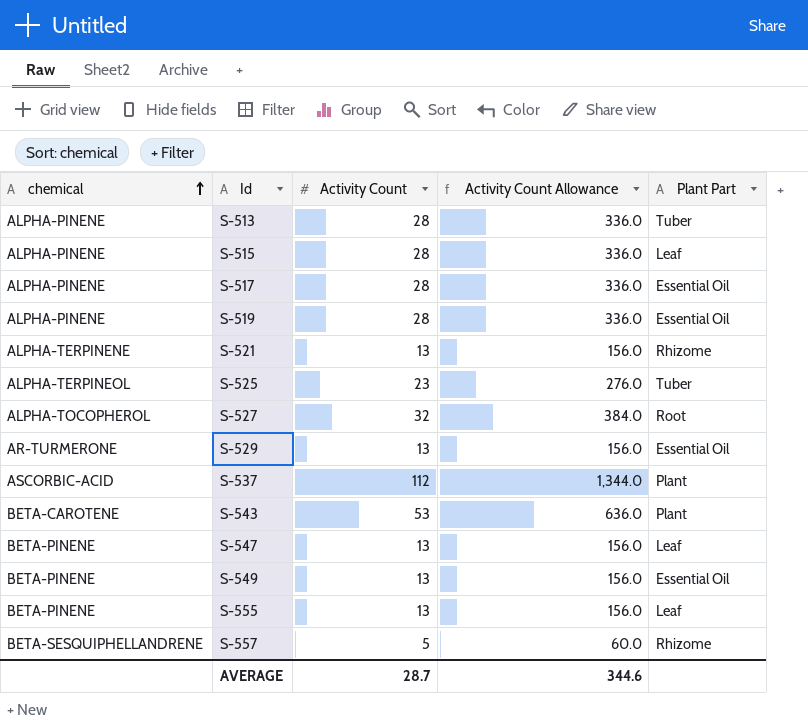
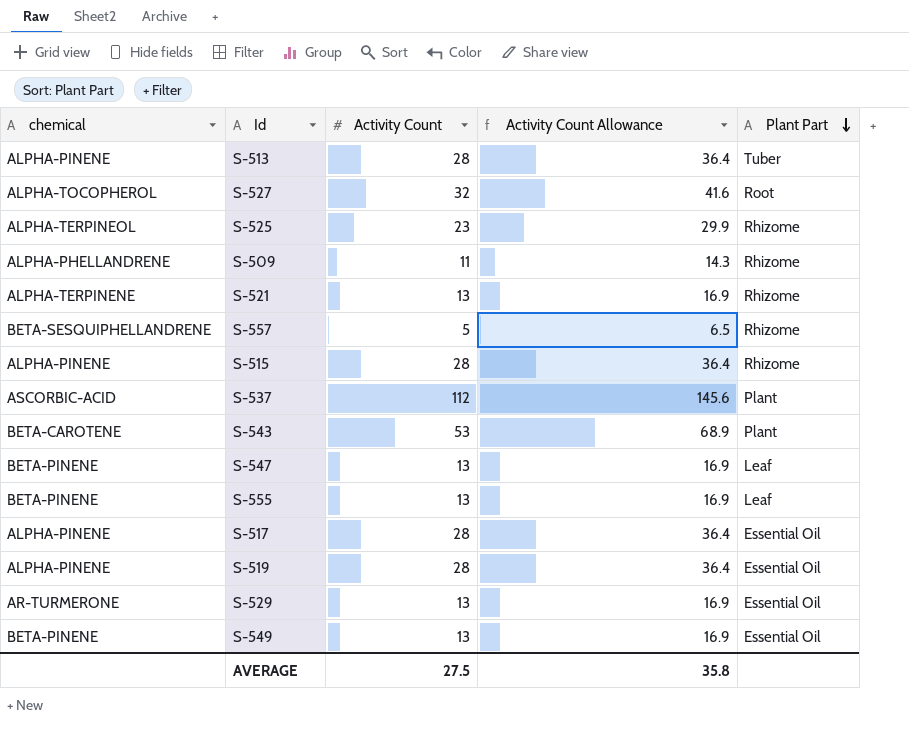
row order: chemical ascending -> Plant Part descending
column Activity Count Allowance | formula: [Activity Count] * 12 -> [Activity Count] * 1.3
S-525 | Plant Part: Tuber -> Rhizome
row S-509: none -> ALPHA-PHELLANDRENE | 11 | 14.3 | Rhizome
S-515 | Plant Part: Leaf -> Rhizome
AVERAGE | Activity Count: 28.7 -> 27.5
AVERAGE | Activity Count Allowance: 344.6 -> 35.8

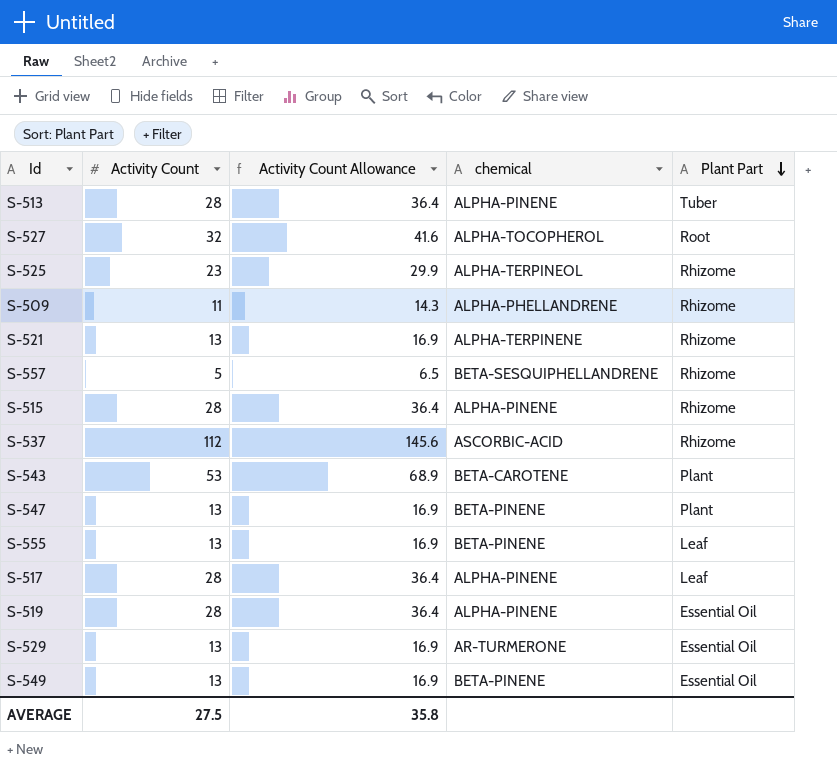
column chemical | position: 1 -> 4
S-537 | Plant Part: Plant -> Rhizome
S-547 | Plant Part: Leaf -> Plant
S-517 | Plant Part: Essential Oil -> Leaf

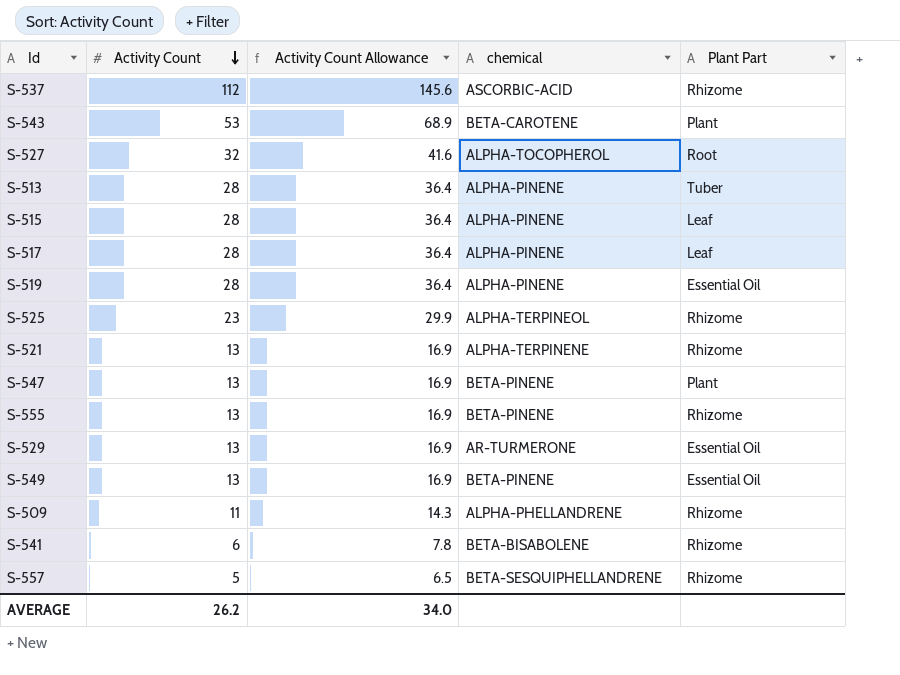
row order: Plant Part descending -> Activity Count descending
S-515 | Plant Part: Rhizome -> Leaf
S-555 | Plant Part: Leaf -> Rhizome
row S-541: none -> 6 | 7.8 | BETA-BISABOLENE | Rhizome
AVERAGE | Activity Count: 27.5 -> 26.2
AVERAGE | Activity Count Allowance: 35.8 -> 34.0

